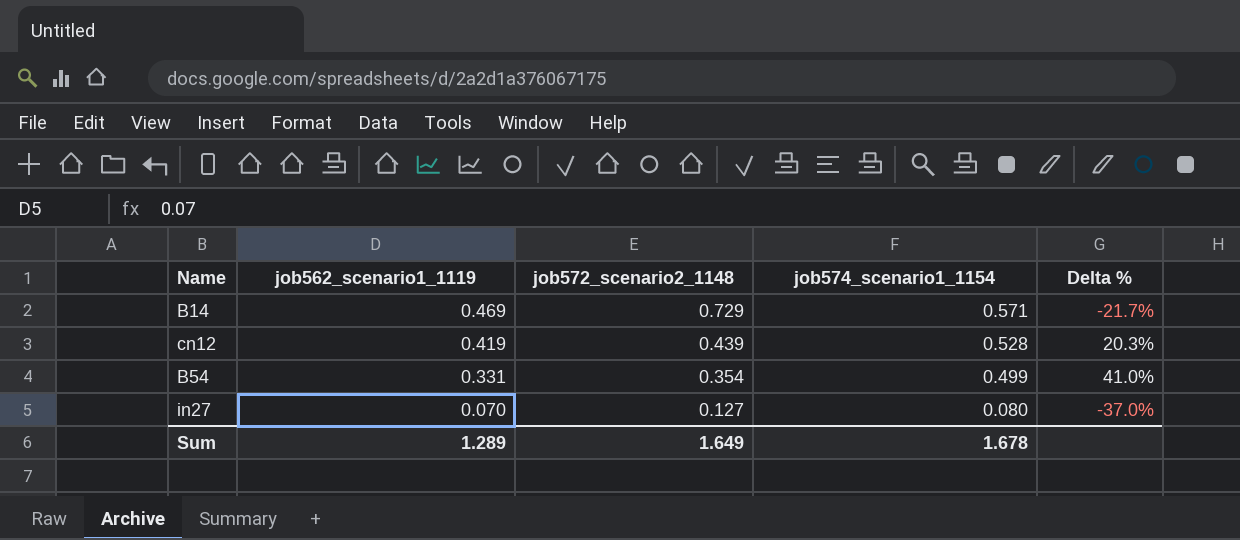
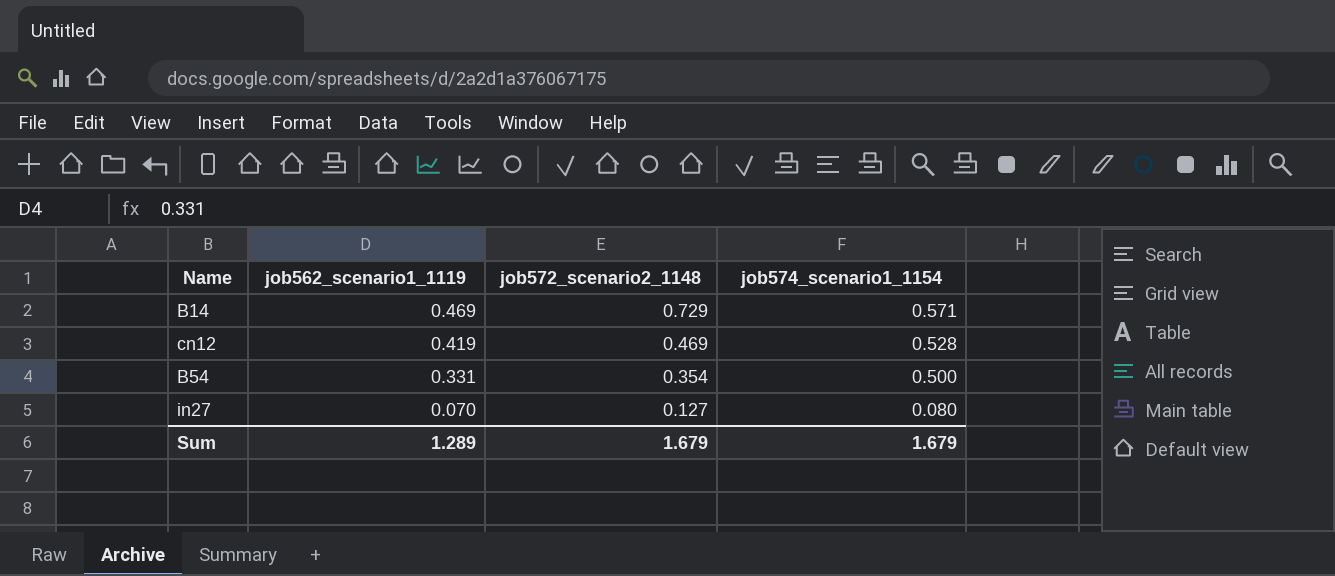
column Delta % | formula: ([job574_scenario1_1154] - [job572_scenario2_1148]) / [job572_scenario2_1148] -> none
cn12 | job572_scenario2_1148: 0.439 -> 0.469
B54 | job574_scenario1_1154: 0.499 -> 0.500
Sum | job572_scenario2_1148: 1.649 -> 1.679
Sum | job574_scenario1_1154: 1.678 -> 1.679

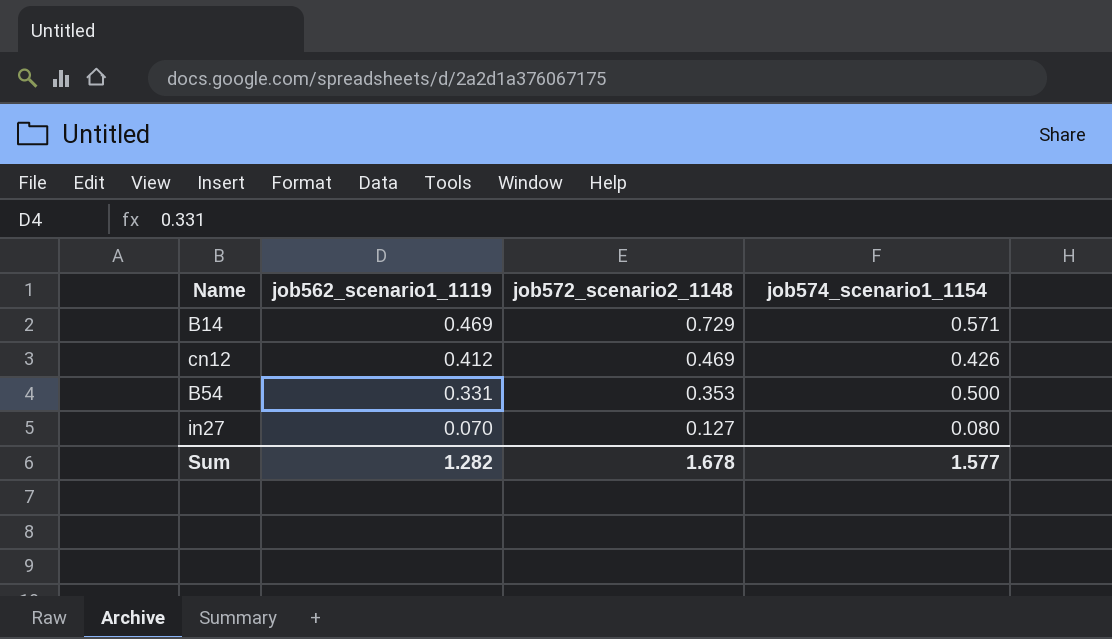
cn12 | job562_scenario1_1119: 0.419 -> 0.412
cn12 | job574_scenario1_1154: 0.528 -> 0.426
B54 | job572_scenario2_1148: 0.354 -> 0.353
Sum | job562_scenario1_1119: 1.289 -> 1.282
Sum | job572_scenario2_1148: 1.679 -> 1.678
Sum | job574_scenario1_1154: 1.679 -> 1.577

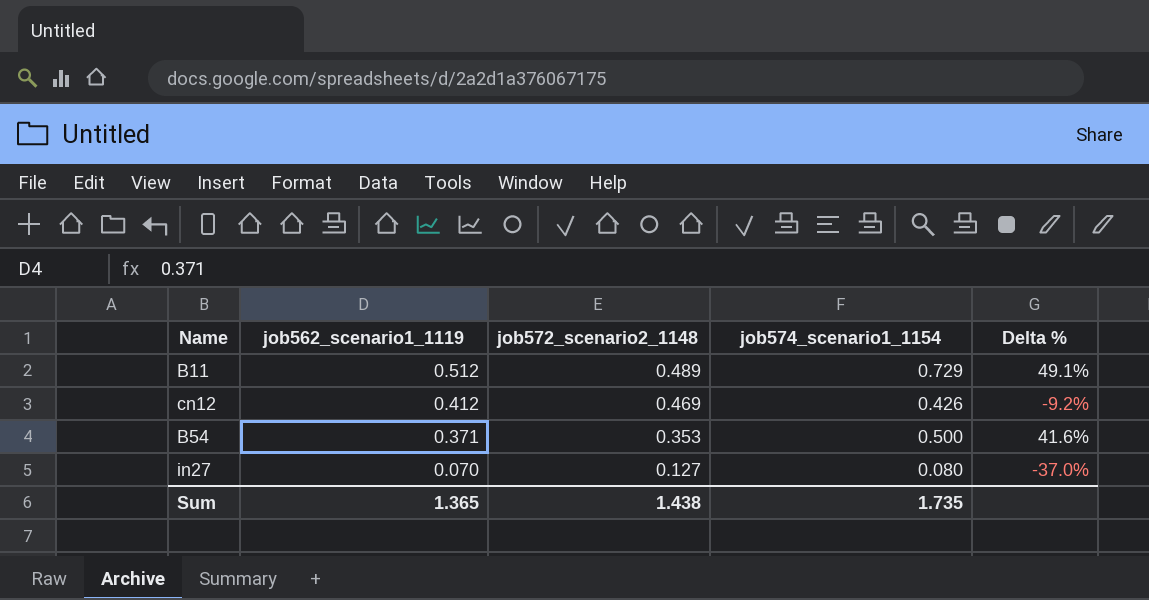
column Delta % | formula: none -> ([job574_scenario1_1154] - [job572_scenario2_1148]) / [job572_scenario2_1148]
row B14: 0.469 | 0.729 | 0.571 -> none
row B11: none -> 0.512 | 0.489 | 0.729 | 49.1%
B54 | job562_scenario1_1119: 0.331 -> 0.371
Sum | job562_scenario1_1119: 1.282 -> 1.365
Sum | job572_scenario2_1148: 1.678 -> 1.438
Sum | job574_scenario1_1154: 1.577 -> 1.735

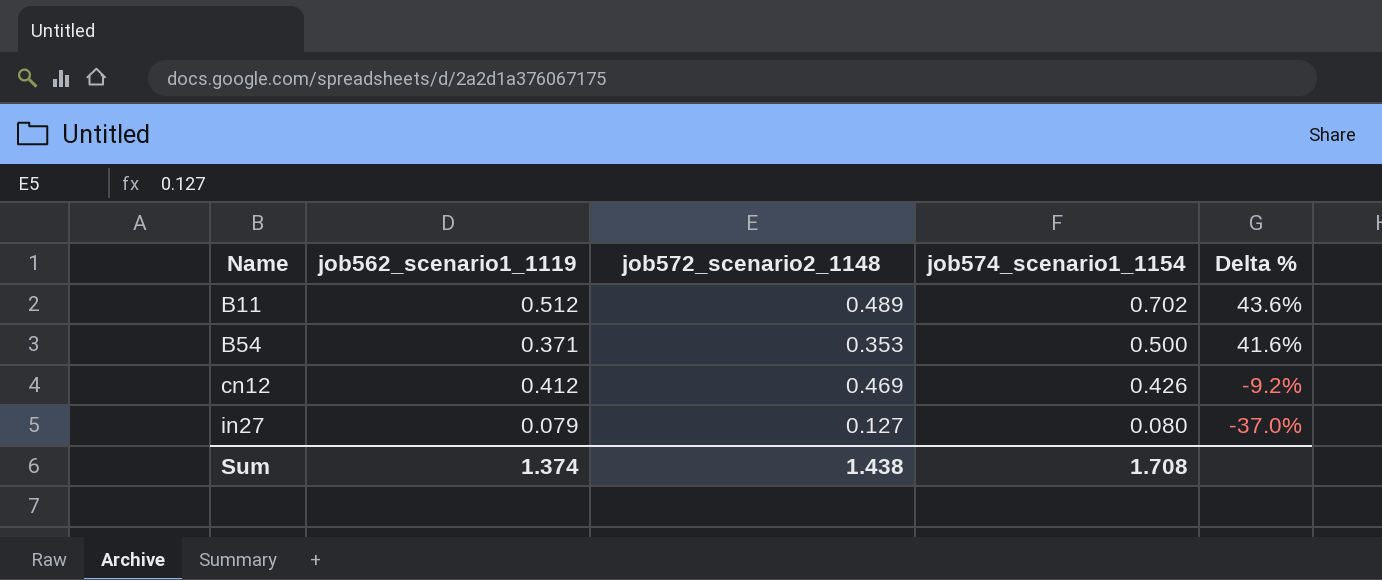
row order: job562_scenario1_1119 descending -> Name ascending
B11 | job574_scenario1_1154: 0.729 -> 0.702
B11 | Delta %: 49.1% -> 43.6%
in27 | job562_scenario1_1119: 0.070 -> 0.079
Sum | job562_scenario1_1119: 1.365 -> 1.374
Sum | job574_scenario1_1154: 1.735 -> 1.708

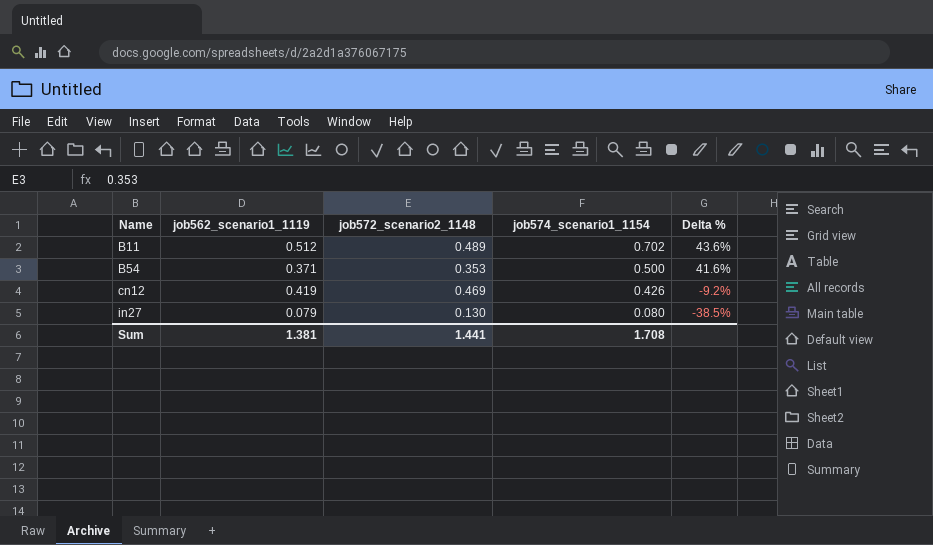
cn12 | job562_scenario1_1119: 0.412 -> 0.419
in27 | job572_scenario2_1148: 0.127 -> 0.130
in27 | Delta %: -37.0% -> -38.5%
Sum | job562_scenario1_1119: 1.374 -> 1.381
Sum | job572_scenario2_1148: 1.438 -> 1.441

